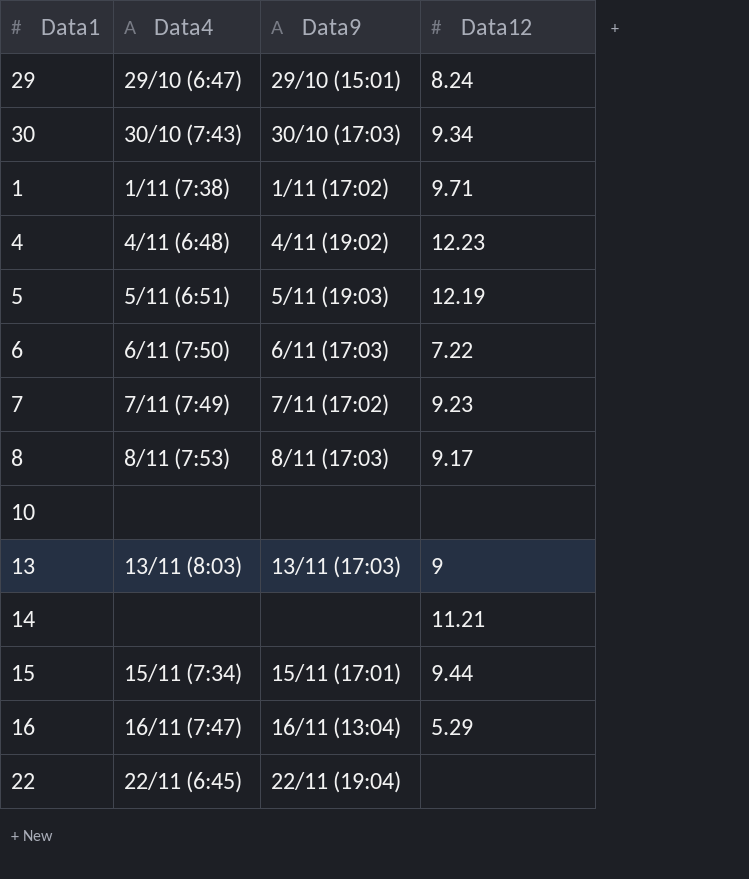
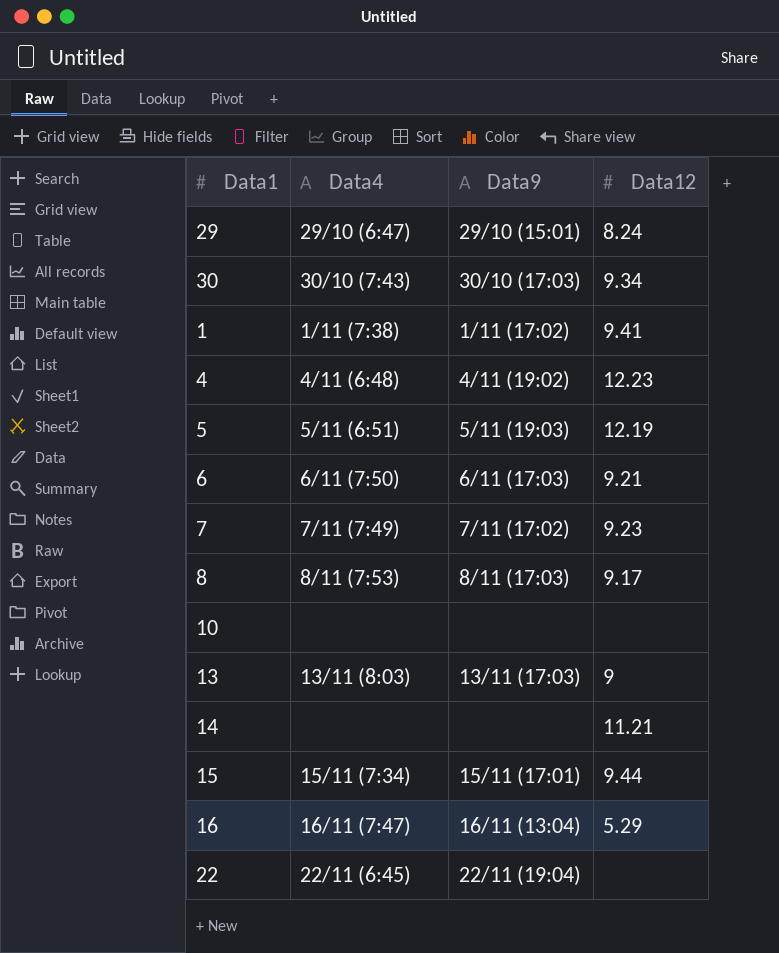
1 | Data12: 9.71 -> 9.41
6 | Data12: 7.22 -> 9.21

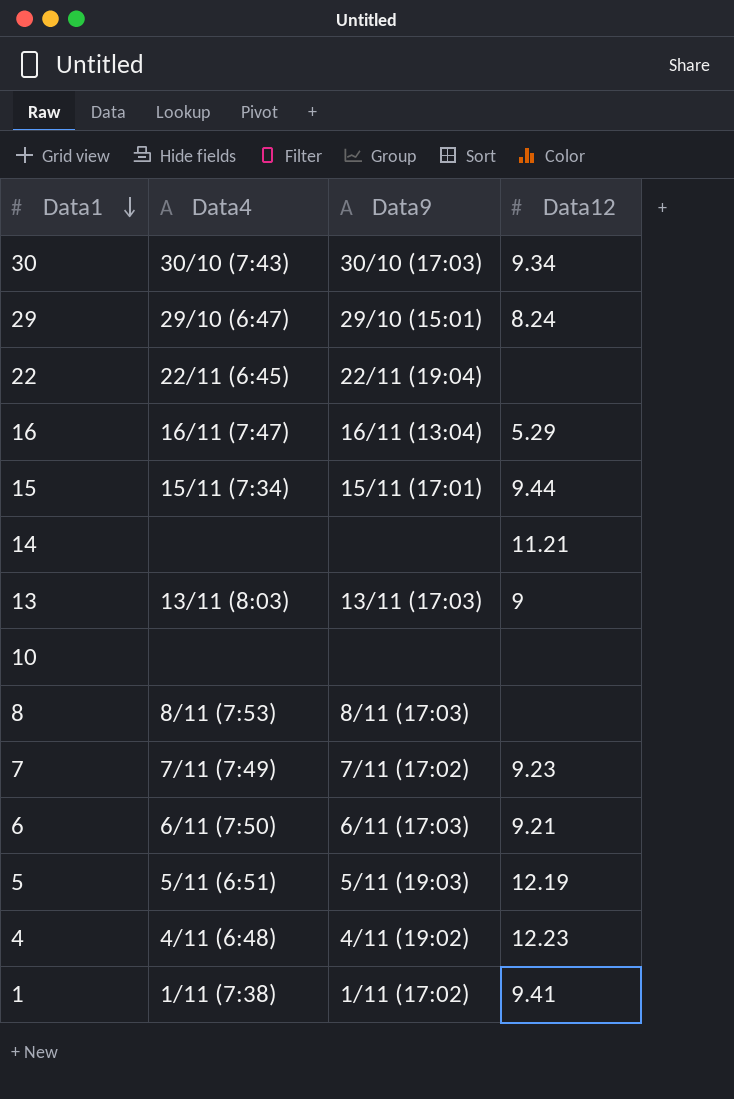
row order: none -> Data1 descending
8 | Data12: 9.17 -> none

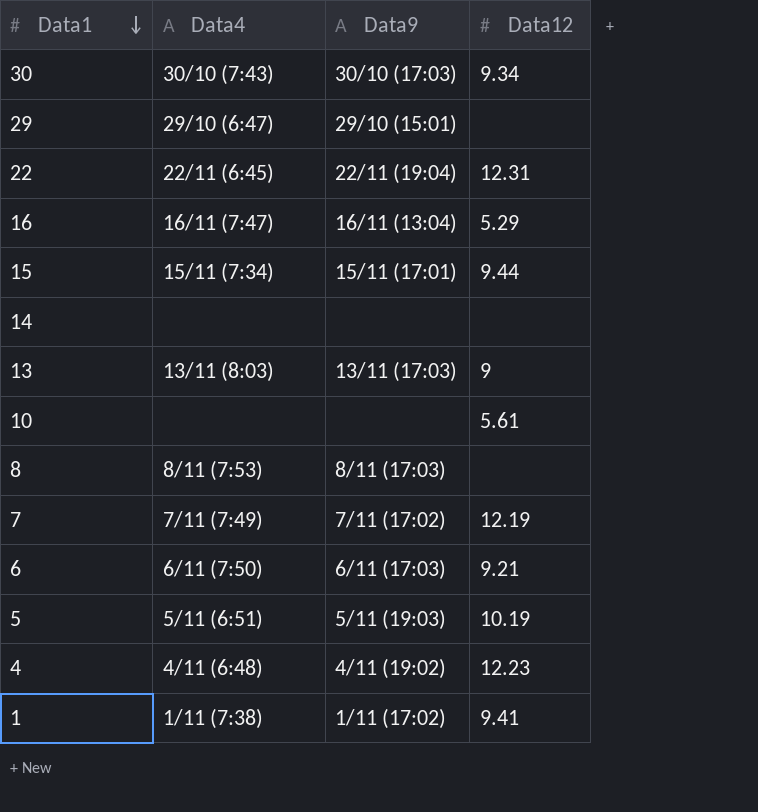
29 | Data12: 8.24 -> none
22 | Data12: none -> 12.31
14 | Data12: 11.21 -> none
10 | Data12: none -> 5.61
7 | Data12: 9.23 -> 12.19
5 | Data12: 12.19 -> 10.19

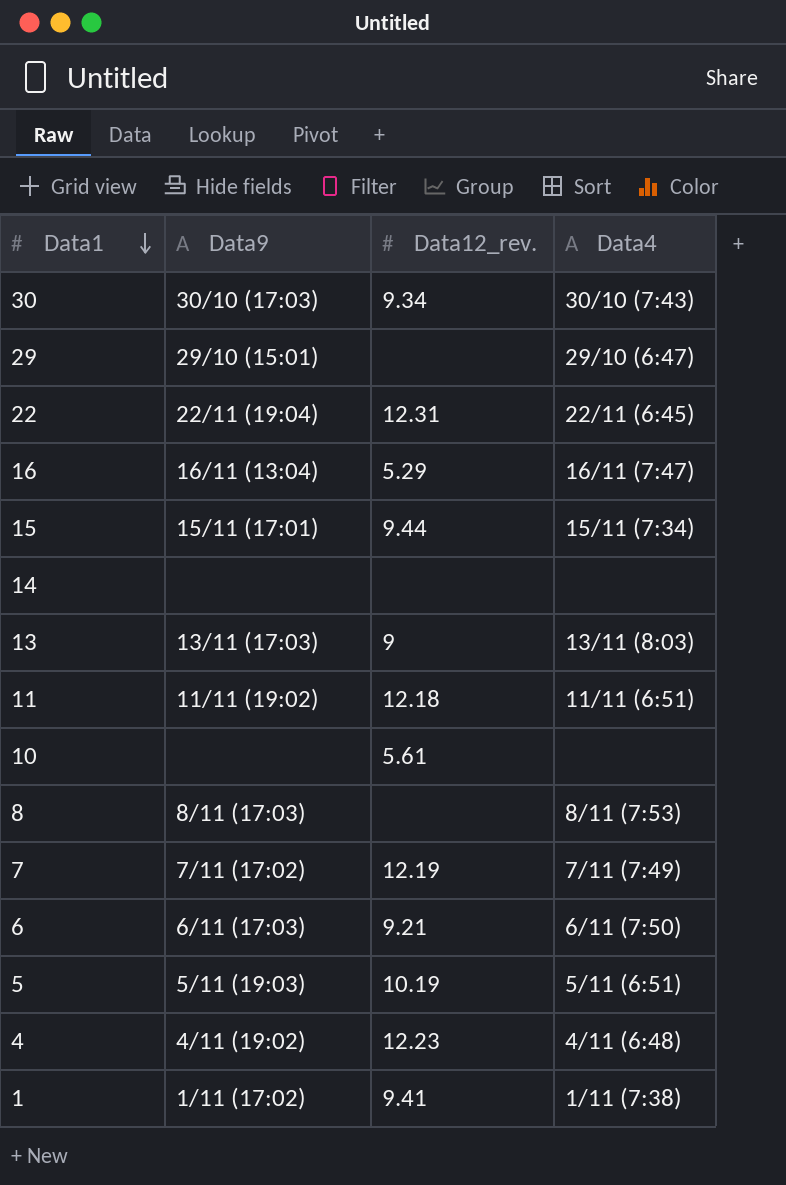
column name: Data12 -> Data12_rev.
column Data4 | position: 2 -> 4
row 11: none -> 11/11 (19:02) | 12.18 | 11/11 (6:51)

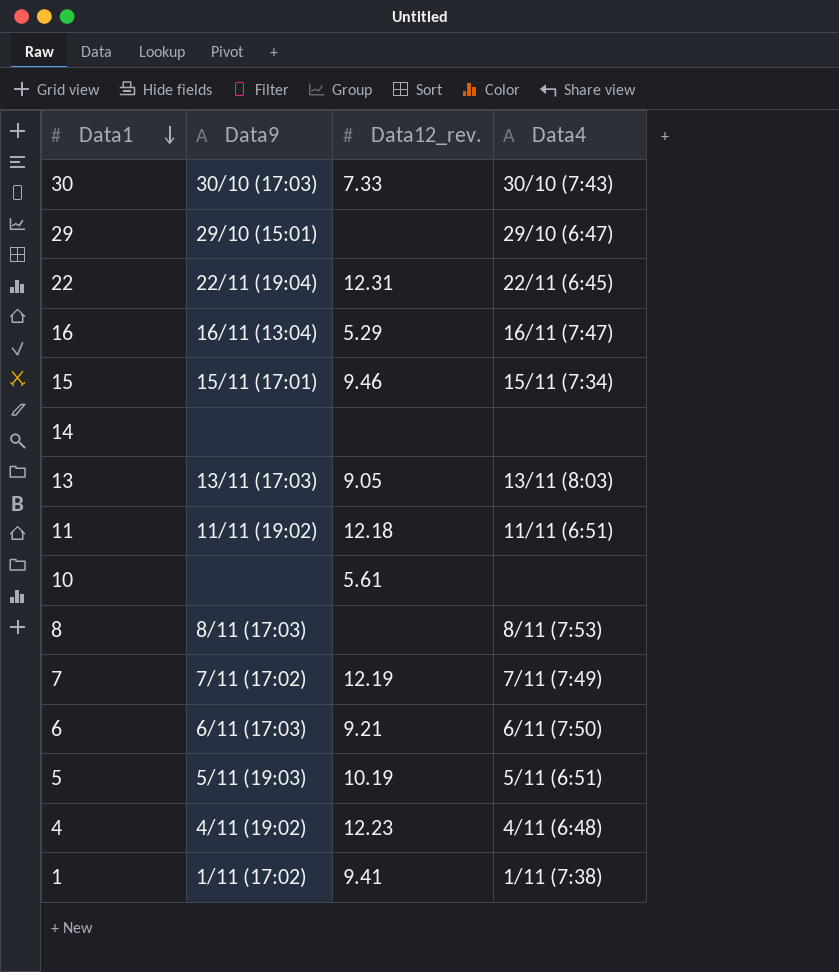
30 | Data12_rev.: 9.34 -> 7.33
15 | Data12_rev.: 9.44 -> 9.46
13 | Data12_rev.: 9 -> 9.05

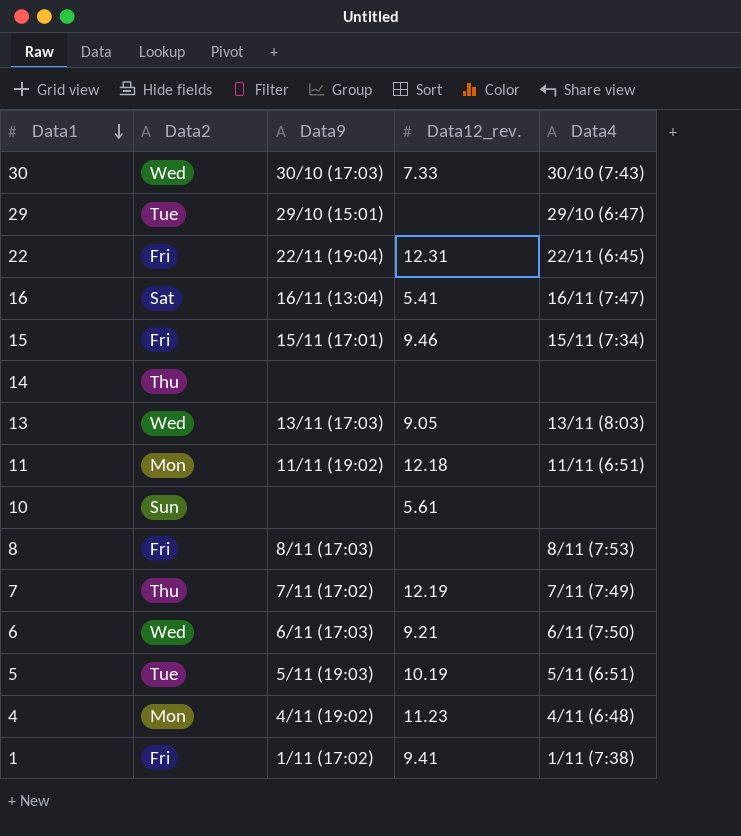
column Data2 | position: none -> 2
16 | Data12_rev.: 5.29 -> 5.41
4 | Data12_rev.: 12.23 -> 11.23

